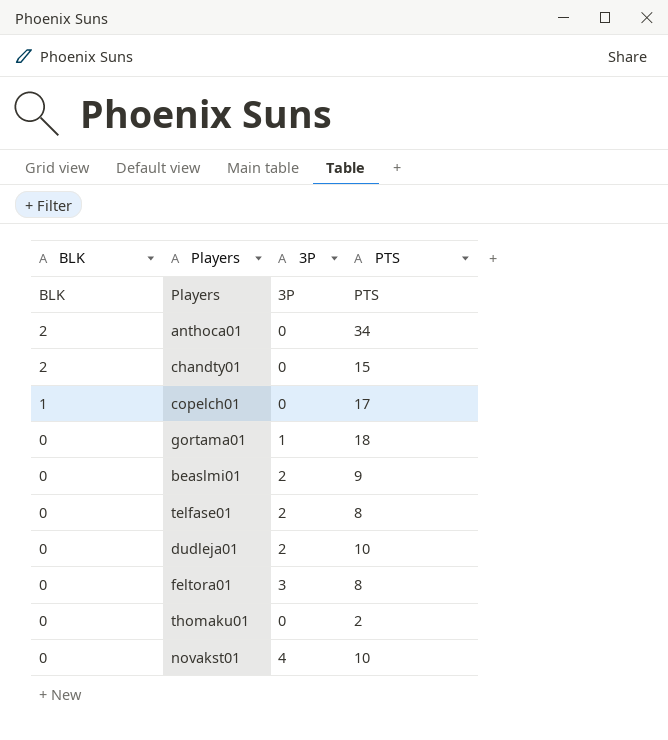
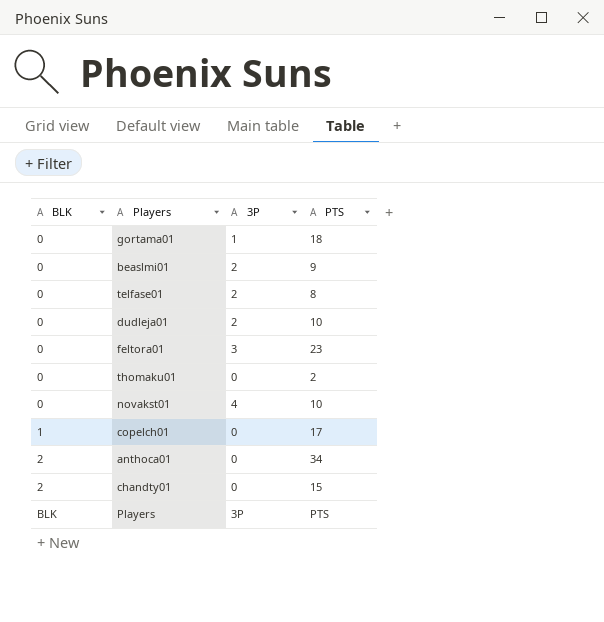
row order: BLK descending -> BLK ascending
feltora01 | PTS: 8 -> 23

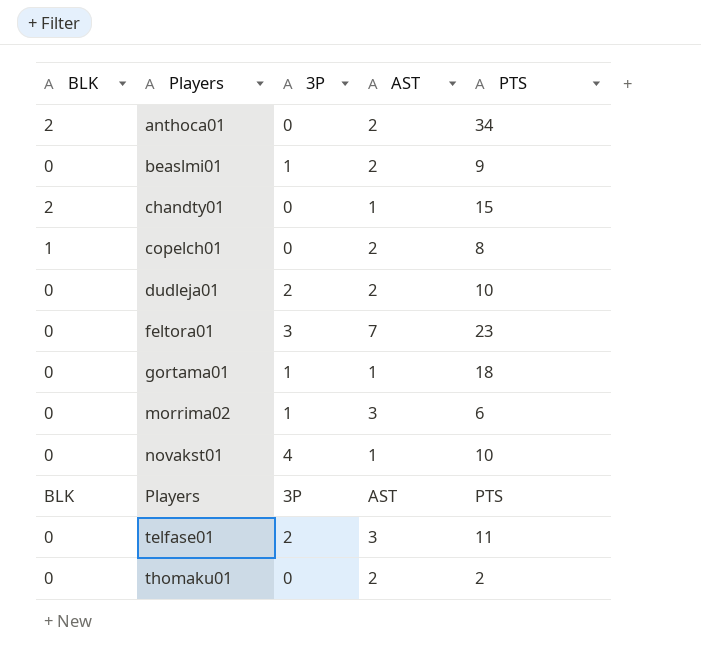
row order: BLK ascending -> Players ascending
column AST | position: none -> 4
beaslmi01 | 3P: 2 -> 1
copelch01 | PTS: 17 -> 8
row morrima02: none -> 0 | 1 | 3 | 6
telfase01 | PTS: 8 -> 11

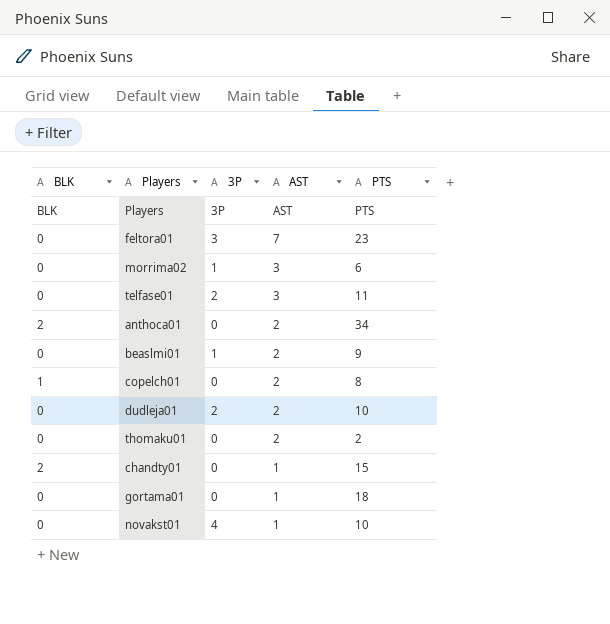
row order: Players ascending -> AST descending
gortama01 | 3P: 1 -> 0

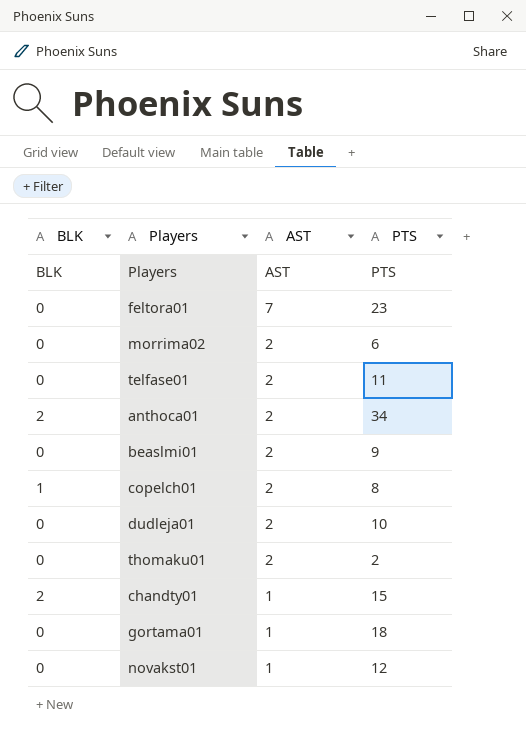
column 3P | position: 3 -> none
morrima02 | AST: 3 -> 2
telfase01 | AST: 3 -> 2
novakst01 | PTS: 10 -> 12

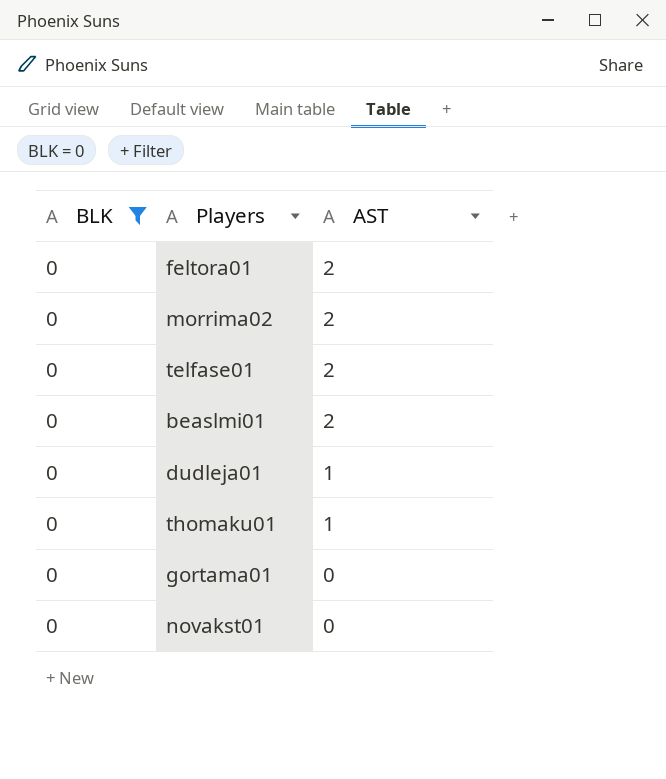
filter: none -> BLK = 0
column PTS | position: 4 -> none
feltora01 | AST: 7 -> 2
dudleja01 | AST: 2 -> 1
thomaku01 | AST: 2 -> 1
gortama01 | AST: 1 -> 0
novakst01 | AST: 1 -> 0

